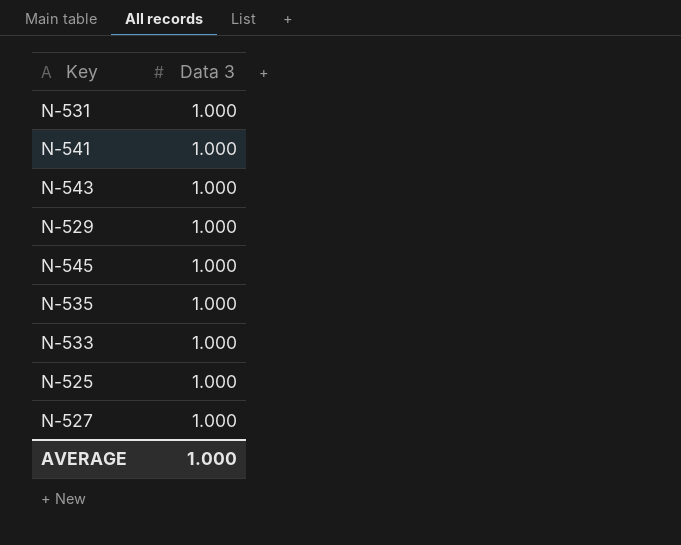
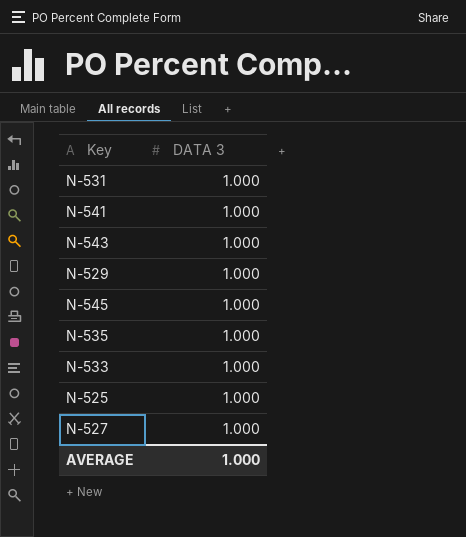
column name: Data 3 -> DATA 3

